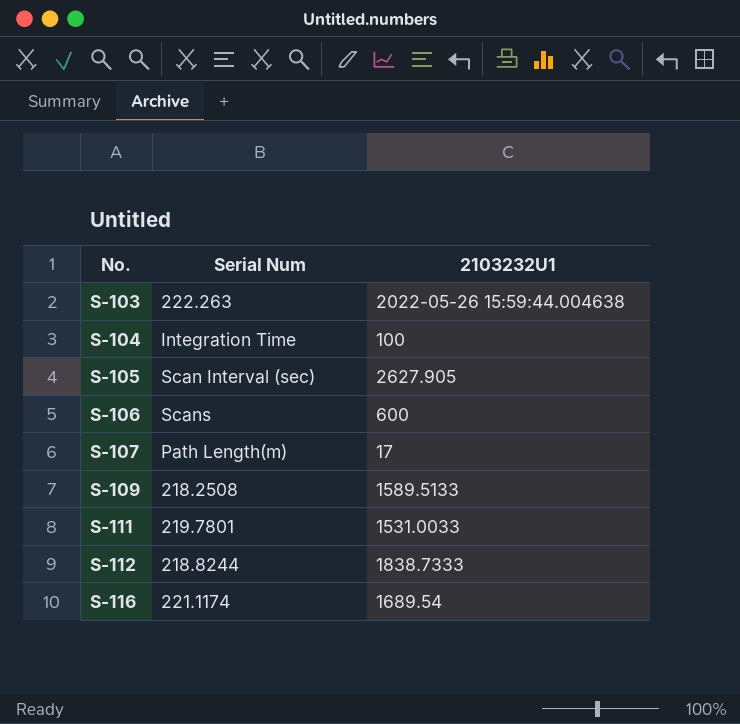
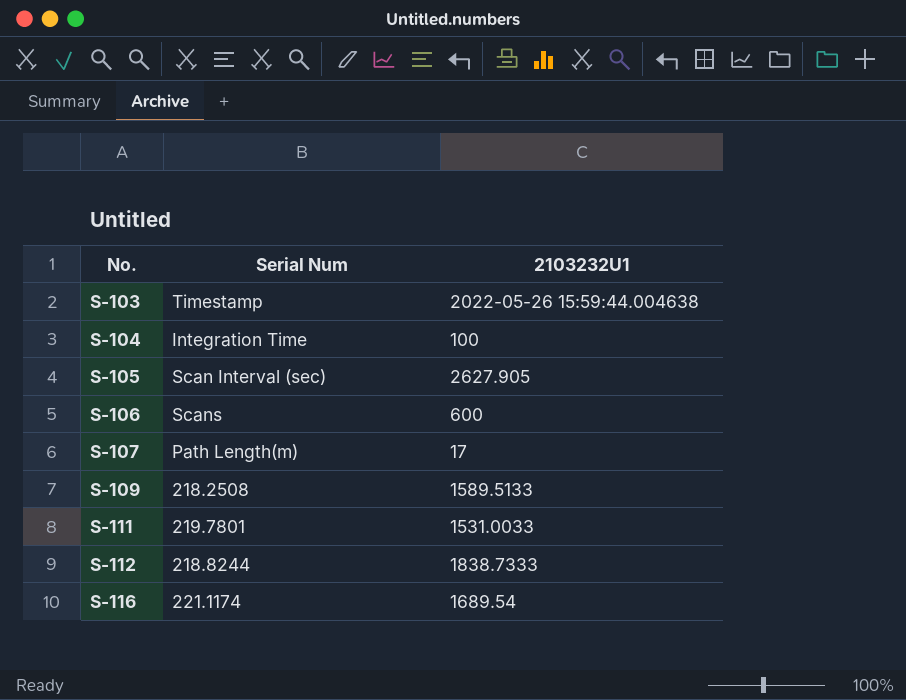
S-103 | Serial Num: 222.263 -> Timestamp

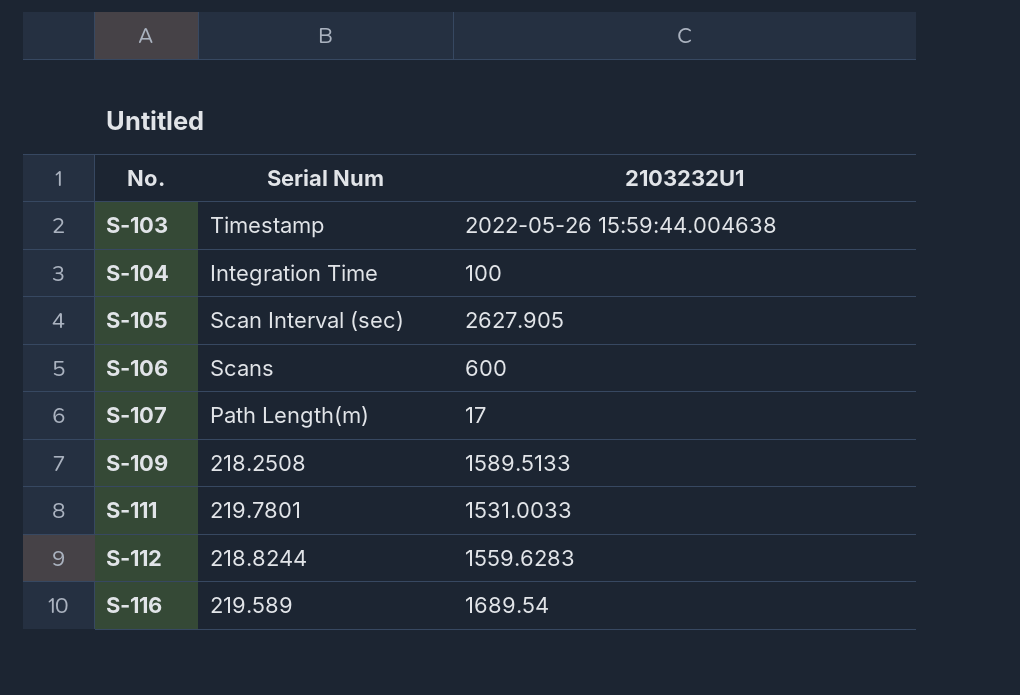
S-112 | 2103232U1: 1838.7333 -> 1559.6283
S-116 | Serial Num: 221.1174 -> 219.589

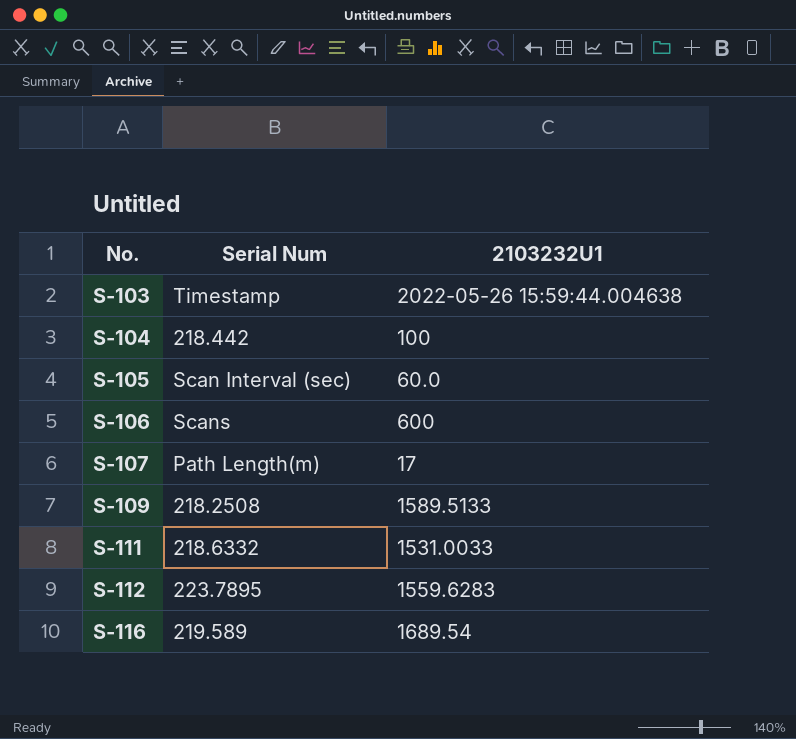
S-104 | Serial Num: Integration Time -> 218.442
S-105 | 2103232U1: 2627.905 -> 60.0
S-111 | Serial Num: 219.7801 -> 218.6332
S-112 | Serial Num: 218.8244 -> 223.7895

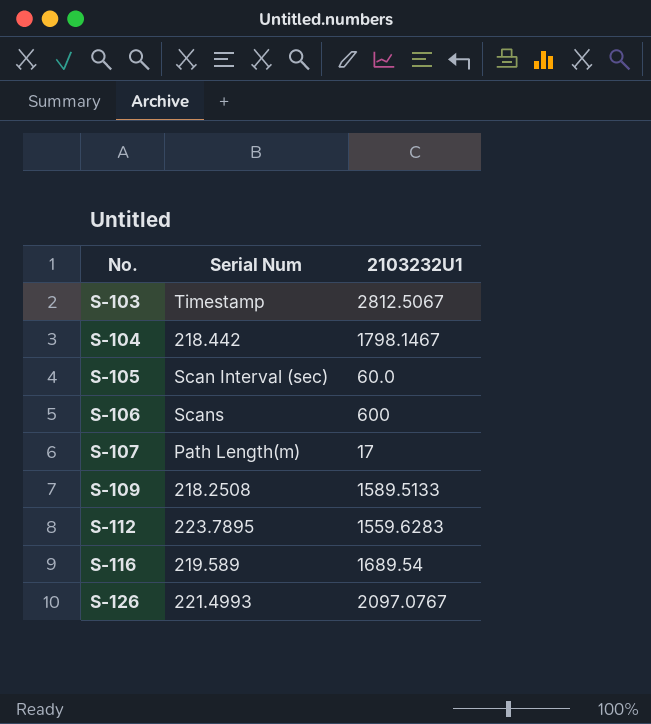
row S-111: 218.6332 | 1531.0033 -> none
S-103 | 2103232U1: 2022-05-26 15:59:44.004638 -> 2812.5067
S-104 | 2103232U1: 100 -> 1798.1467
row S-126: none -> 221.4993 | 2097.0767

